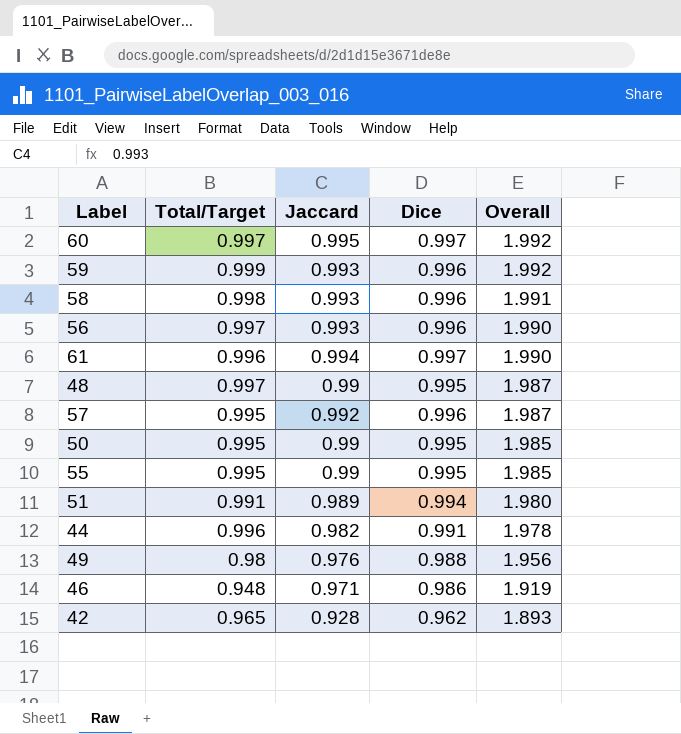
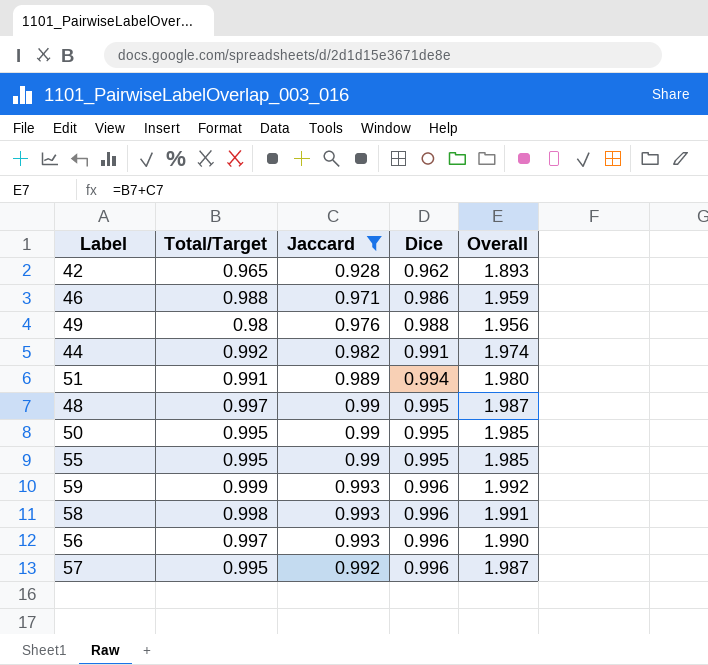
filter: none -> Jaccard <= 0.993
row order: Overall descending -> Dice ascending
46 | Total/Target: 0.948 -> 0.988
46 | Overall: 1.919 -> 1.959
44 | Total/Target: 0.996 -> 0.992
44 | Overall: 1.978 -> 1.974

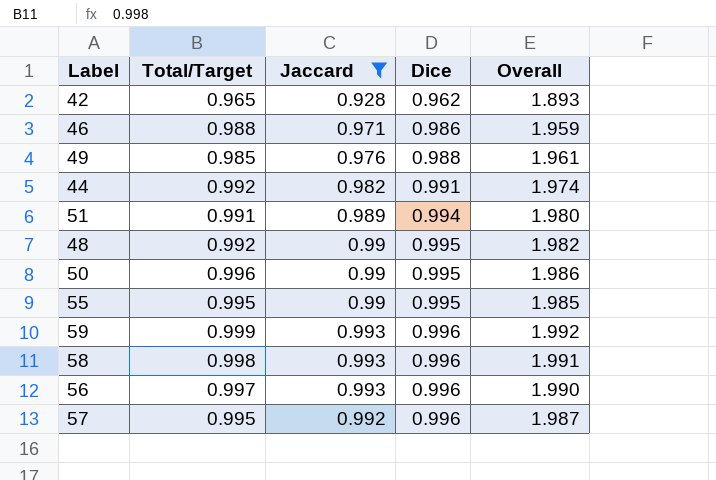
49 | Total/Target: 0.98 -> 0.985
49 | Overall: 1.956 -> 1.961
48 | Total/Target: 0.997 -> 0.992
48 | Overall: 1.987 -> 1.982
50 | Total/Target: 0.995 -> 0.996
50 | Overall: 1.985 -> 1.986

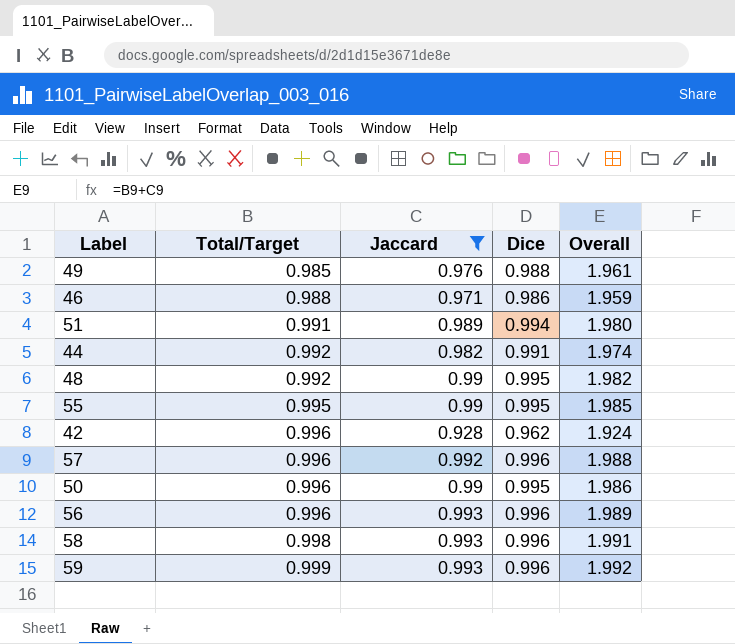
row order: Dice ascending -> Total/Target ascending
42 | Total/Target: 0.965 -> 0.996
42 | Overall: 1.893 -> 1.924
57 | Total/Target: 0.995 -> 0.996
57 | Overall: 1.987 -> 1.988
56 | Total/Target: 0.997 -> 0.996
56 | Overall: 1.990 -> 1.989

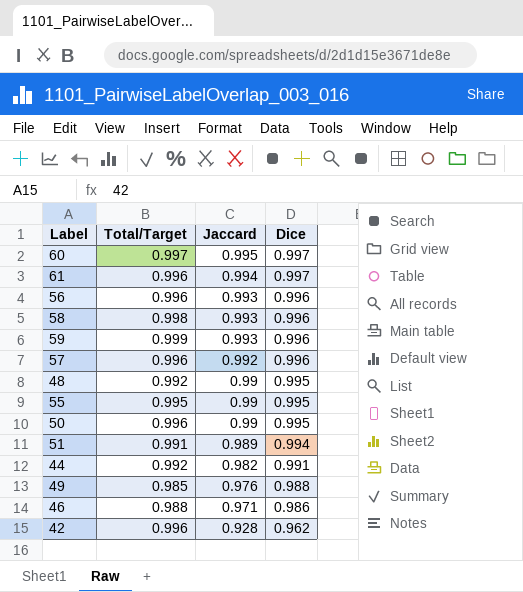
filter: Jaccard <= 0.993 -> none
row order: Total/Target ascending -> Jaccard descending
column Overall | formula: [Total/Target] + [Jaccard] -> none

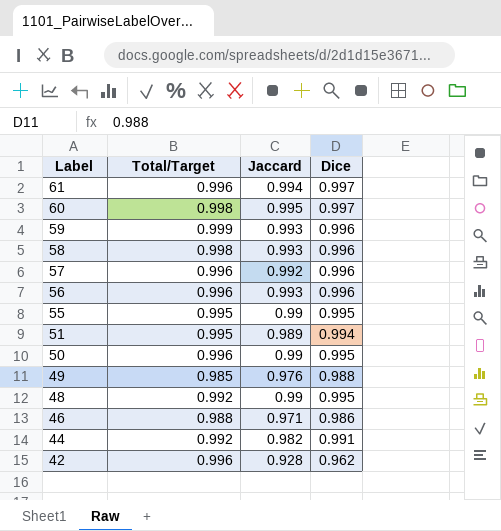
row order: Jaccard descending -> Label descending
60 | Total/Target: 0.997 -> 0.998
51 | Total/Target: 0.991 -> 0.995

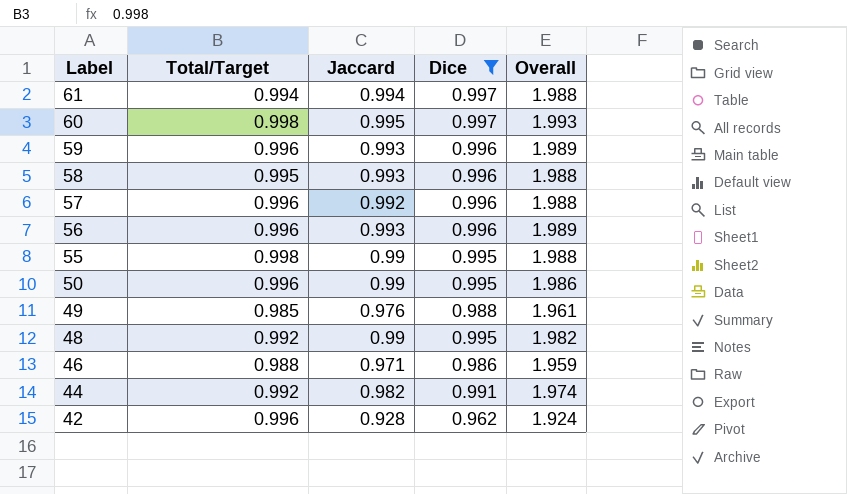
filter: none -> Dice != 0.994
column Overall | formula: none -> [Total/Target] + [Jaccard]
61 | Total/Target: 0.996 -> 0.994
59 | Total/Target: 0.999 -> 0.996
58 | Total/Target: 0.998 -> 0.995
55 | Total/Target: 0.995 -> 0.998

